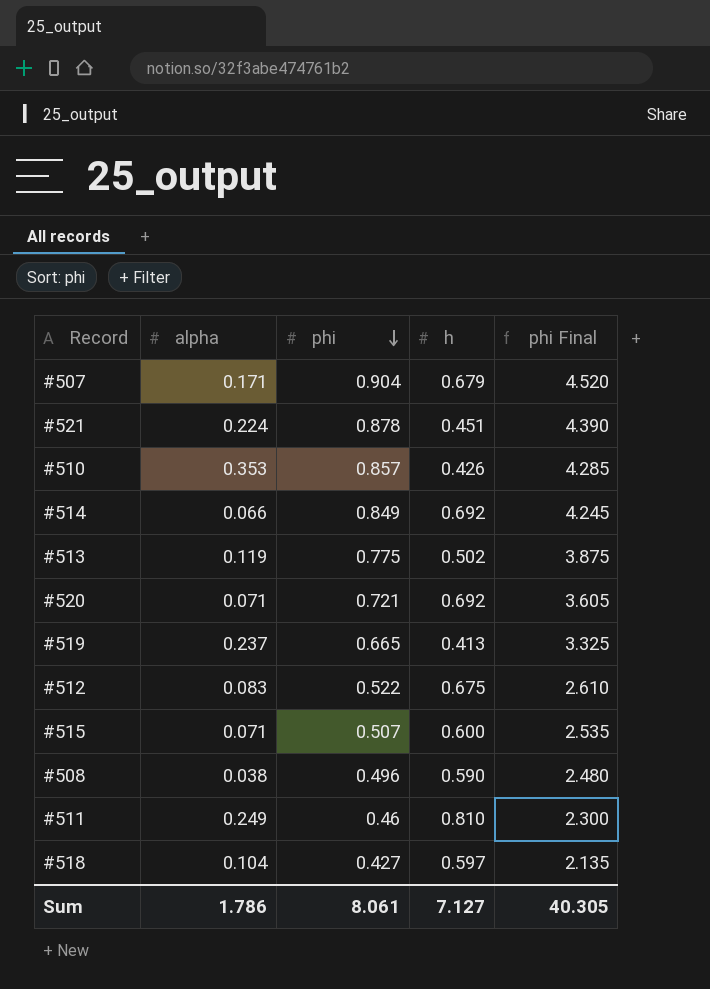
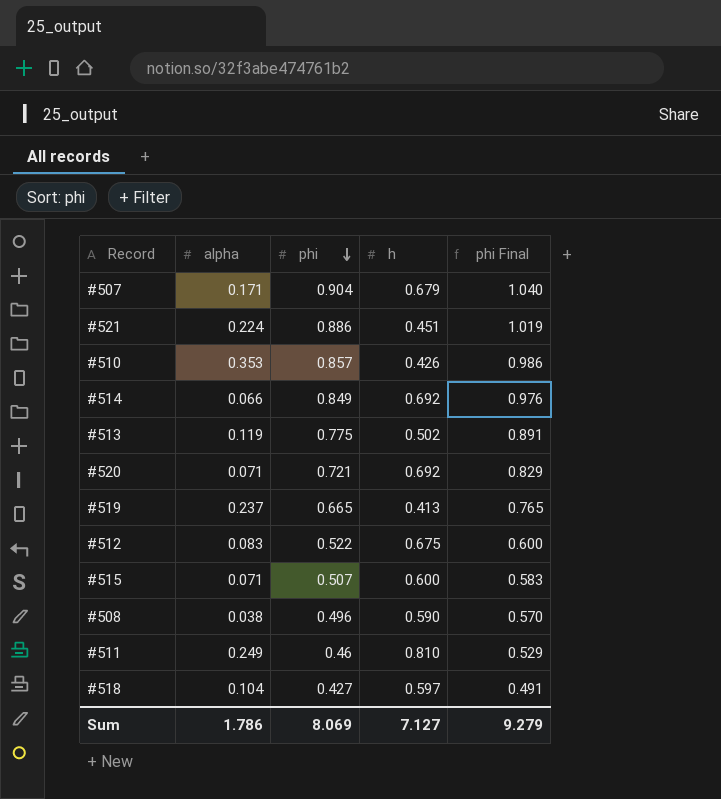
column phi Final | formula: [phi] * 5 -> [phi] * 1.15
#521 | phi: 0.878 -> 0.886
Sum | phi: 8.061 -> 8.069
Sum | phi Final: 40.305 -> 9.279

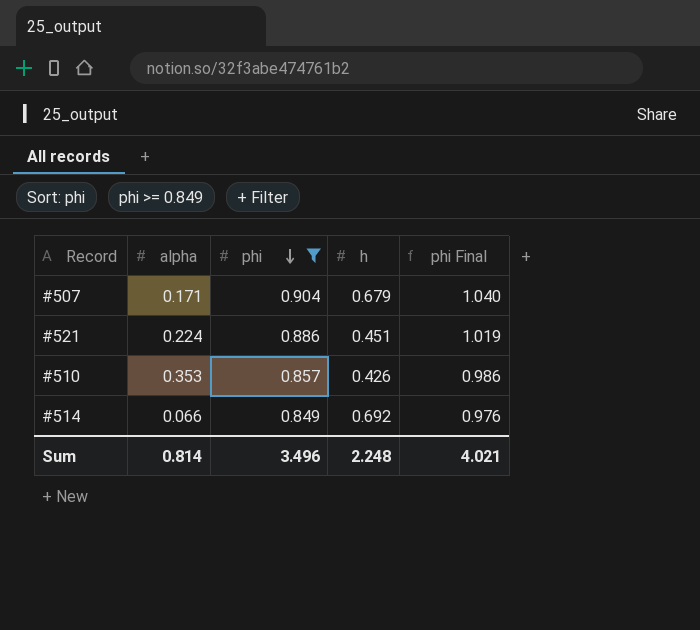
filter: none -> phi >= 0.849
Sum | alpha: 1.786 -> 0.814
Sum | phi: 8.069 -> 3.496
Sum | h: 7.127 -> 2.248
Sum | phi Final: 9.279 -> 4.021

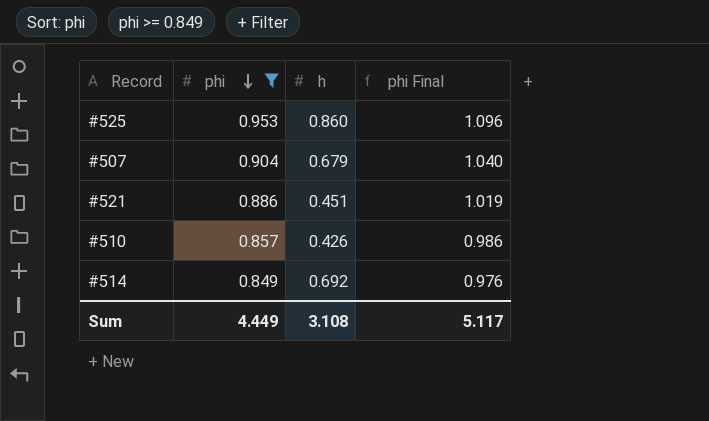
column alpha | position: 2 -> none
row #525: none -> 0.953 | 0.860 | 1.096
Sum | phi: 3.496 -> 4.449
Sum | h: 2.248 -> 3.108
Sum | phi Final: 4.021 -> 5.117

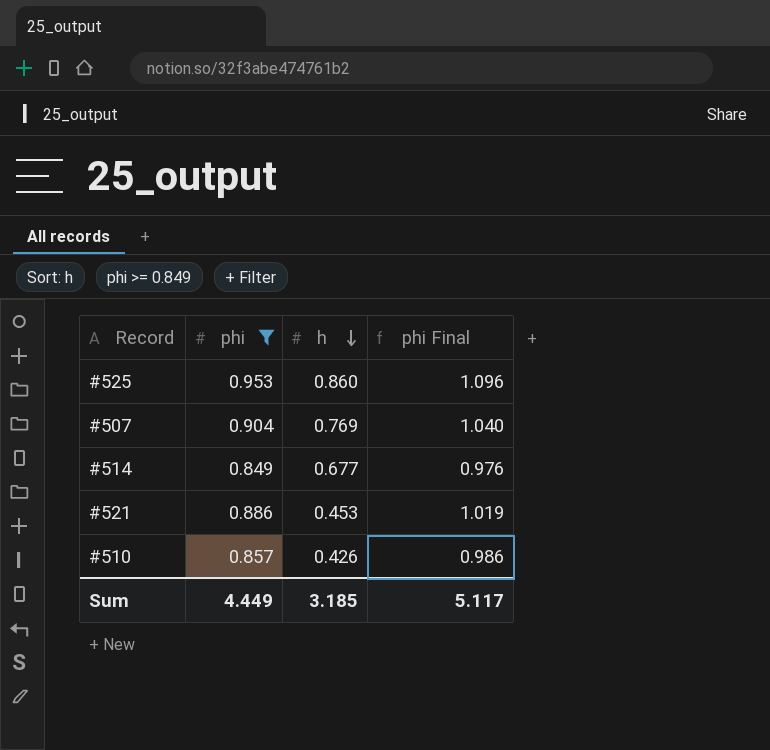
row order: phi descending -> h descending
#507 | h: 0.679 -> 0.769
#514 | h: 0.692 -> 0.677
#521 | h: 0.451 -> 0.453
Sum | h: 3.108 -> 3.185

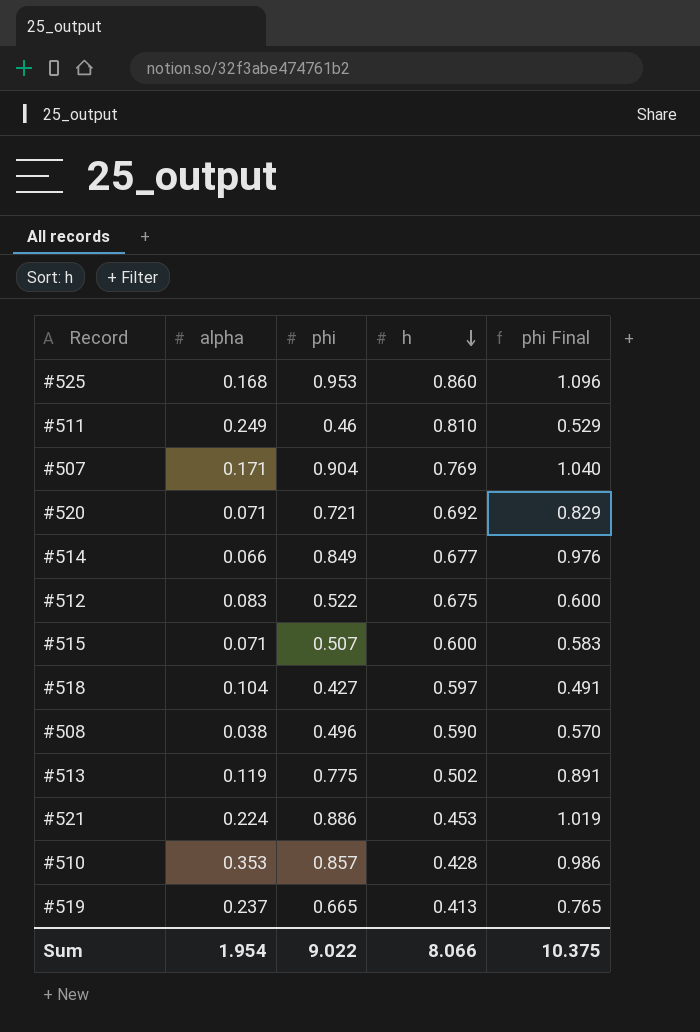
filter: phi >= 0.849 -> none
column alpha | position: none -> 2
#510 | h: 0.426 -> 0.428
Sum | phi: 4.449 -> 9.022
Sum | h: 3.185 -> 8.066
Sum | phi Final: 5.117 -> 10.375

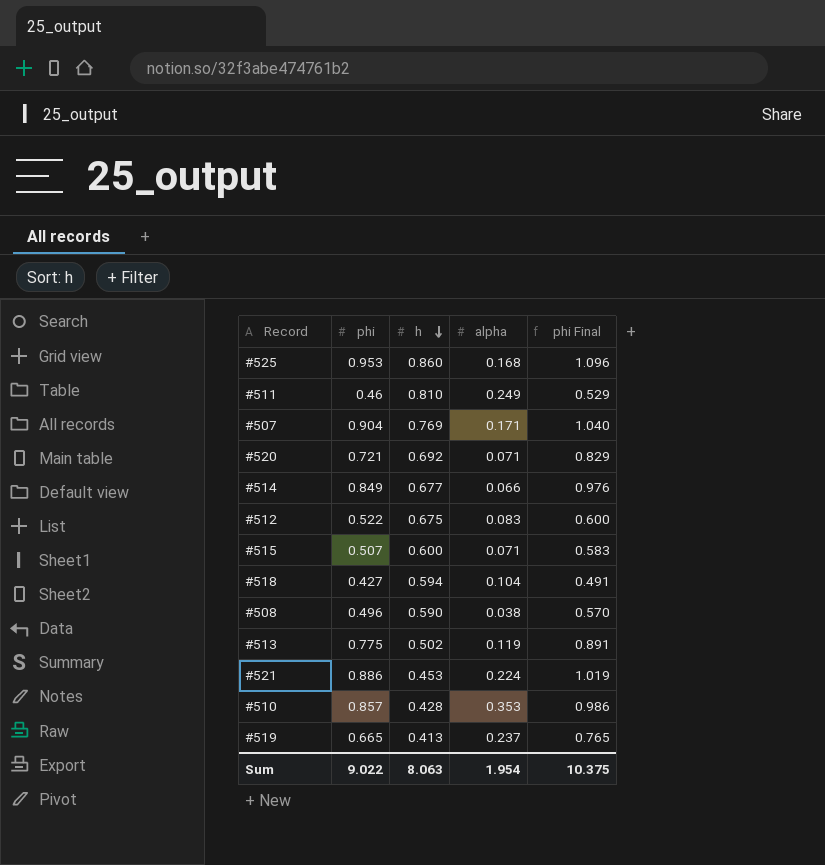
column alpha | position: 2 -> 4
#518 | h: 0.597 -> 0.594
Sum | h: 8.066 -> 8.063

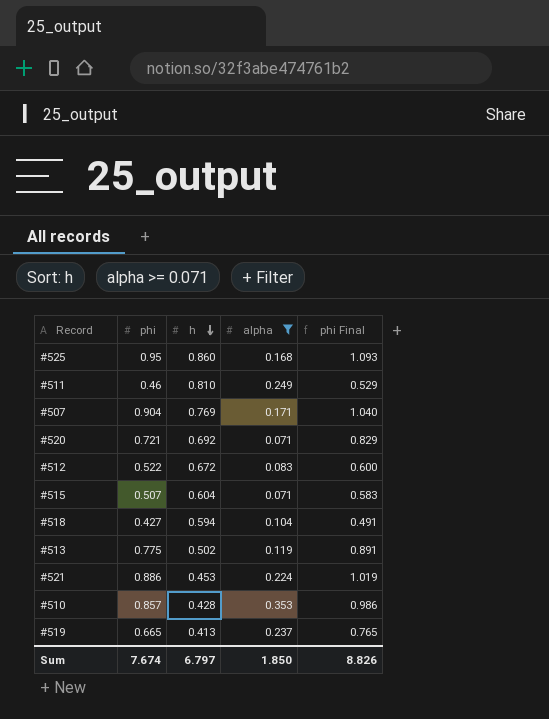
filter: none -> alpha >= 0.071
#525 | phi: 0.953 -> 0.95
#525 | phi Final: 1.096 -> 1.093
#512 | h: 0.675 -> 0.672
#515 | h: 0.600 -> 0.604
Sum | phi: 9.022 -> 7.674
Sum | h: 8.063 -> 6.797
Sum | alpha: 1.954 -> 1.850
Sum | phi Final: 10.375 -> 8.826

